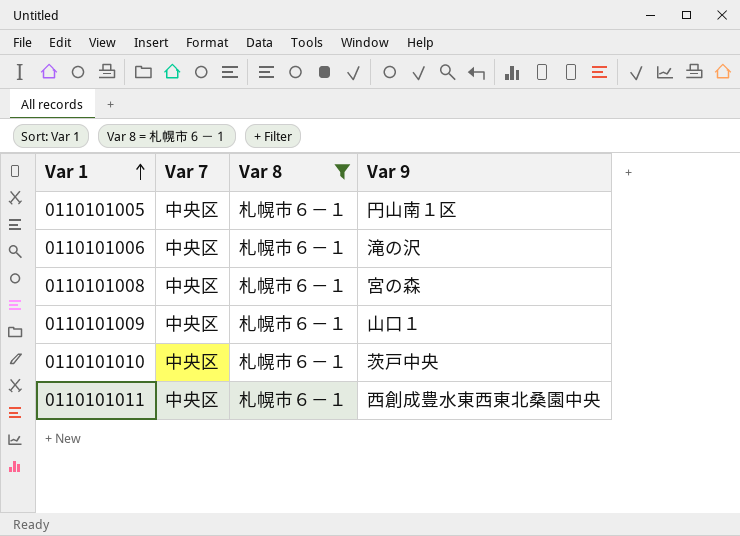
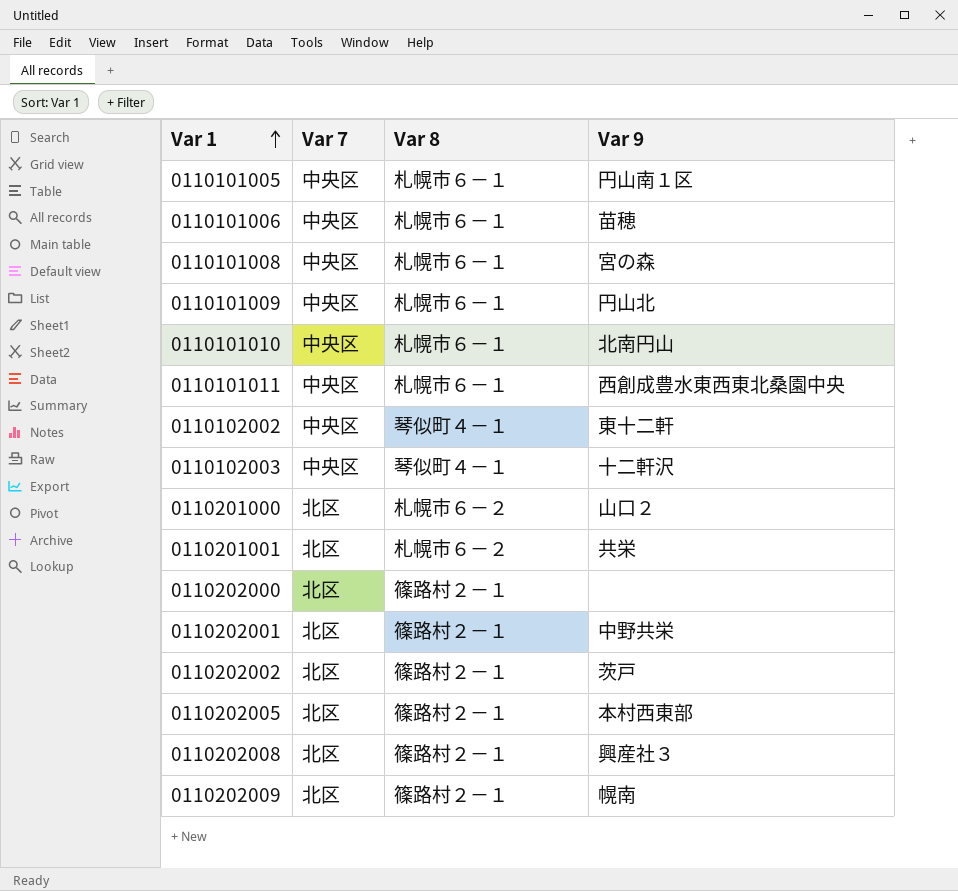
filter: Var 8 = 札幌市６－１ -> none
0110101006 | Var 9: 滝の沢 -> 苗穂
0110101009 | Var 9: 山口１ -> 円山北
0110101010 | Var 9: 茨戸中央 -> 北南円山

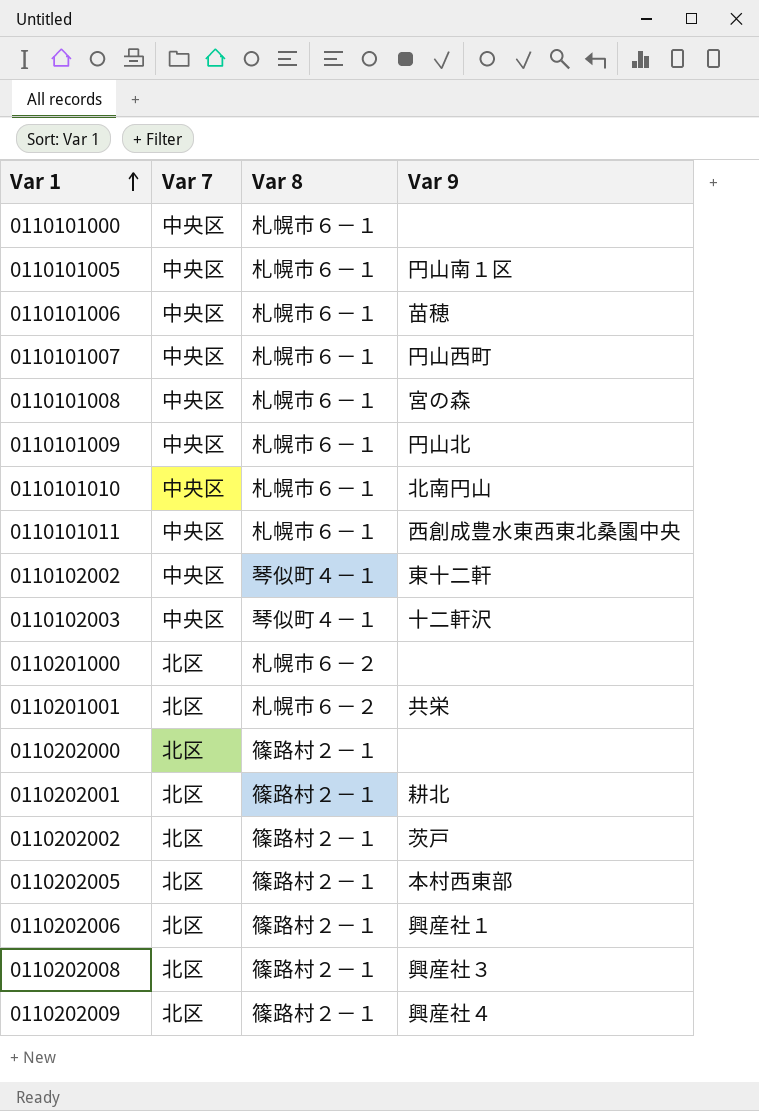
row 0110101000: none -> 中央区 | 札幌市６－１ | none
row 0110101007: none -> 中央区 | 札幌市６－１ | 円山西町
0110201000 | Var 9: 山口２ -> none
0110202001 | Var 9: 中野共栄 -> 耕北
row 0110202006: none -> 北区 | 篠路村２－１ | 興産社１
0110202009 | Var 9: 幌南 -> 興産社４

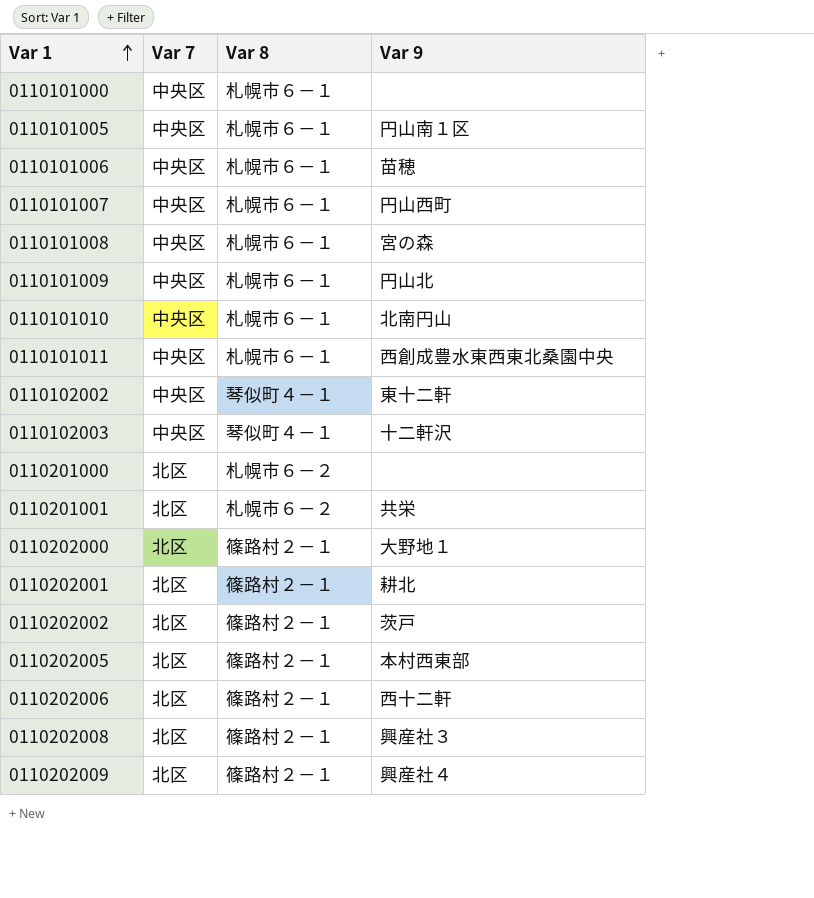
0110202000 | Var 9: none -> 大野地１
0110202006 | Var 9: 興産社１ -> 西十二軒

